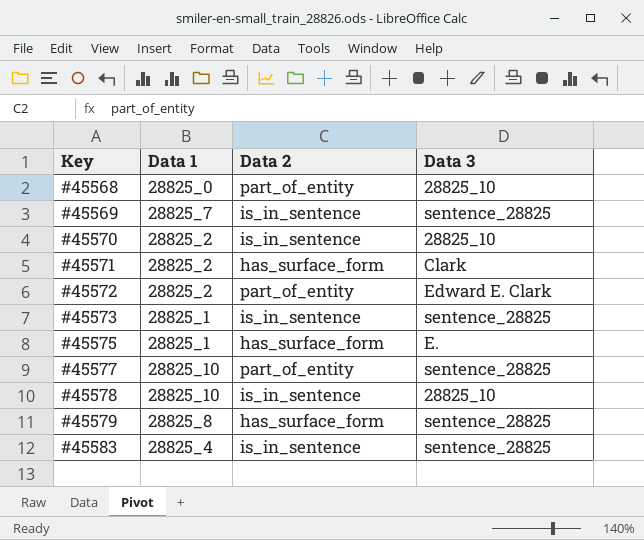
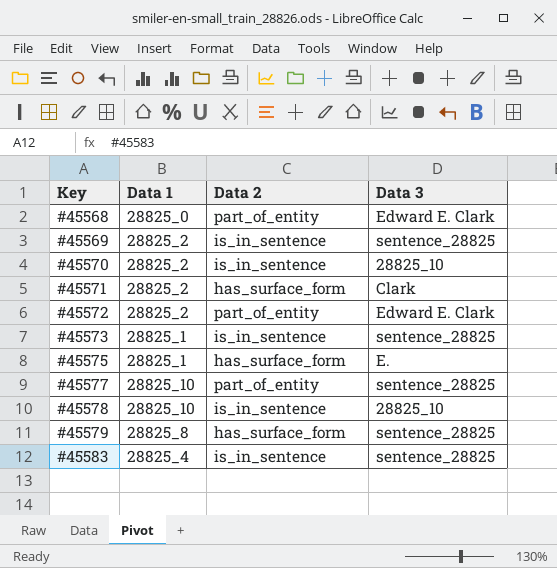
#45568 | Data 3: 28825_10 -> Edward E. Clark
#45569 | Data 1: 28825_7 -> 28825_2

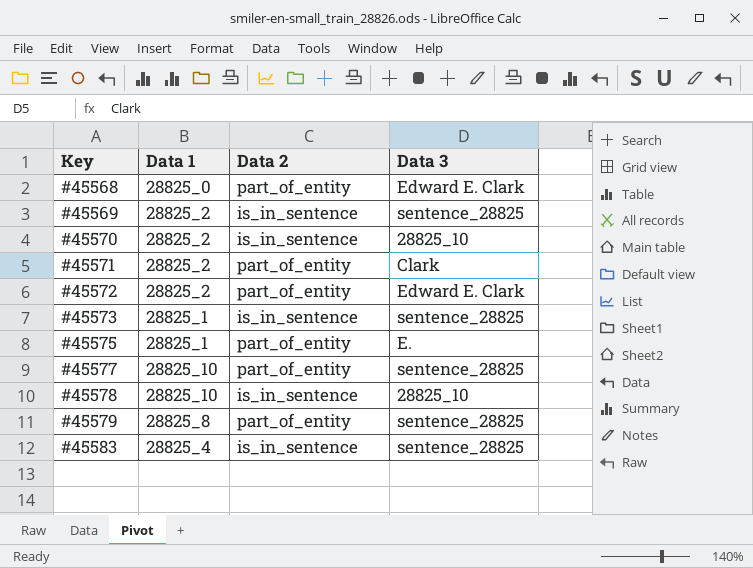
#45571 | Data 2: has_surface_form -> part_of_entity
#45575 | Data 2: has_surface_form -> part_of_entity
#45579 | Data 2: has_surface_form -> part_of_entity

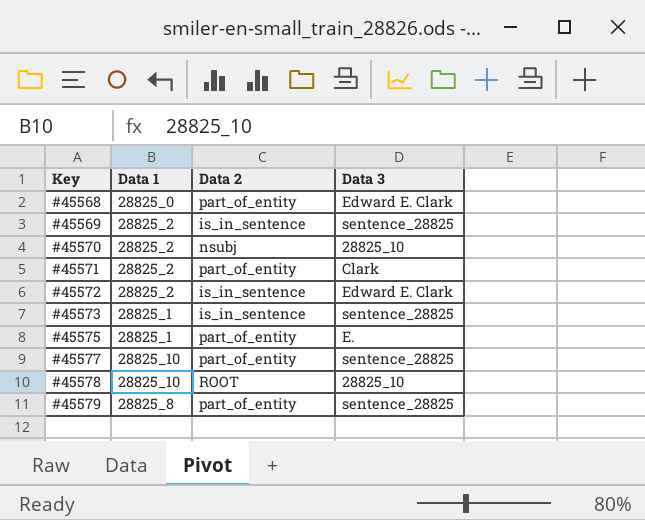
row #45583: 28825_4 | is_in_sentence | sentence_28825 -> none
#45570 | Data 2: is_in_sentence -> nsubj
#45572 | Data 2: part_of_entity -> is_in_sentence
#45578 | Data 2: is_in_sentence -> ROOT

